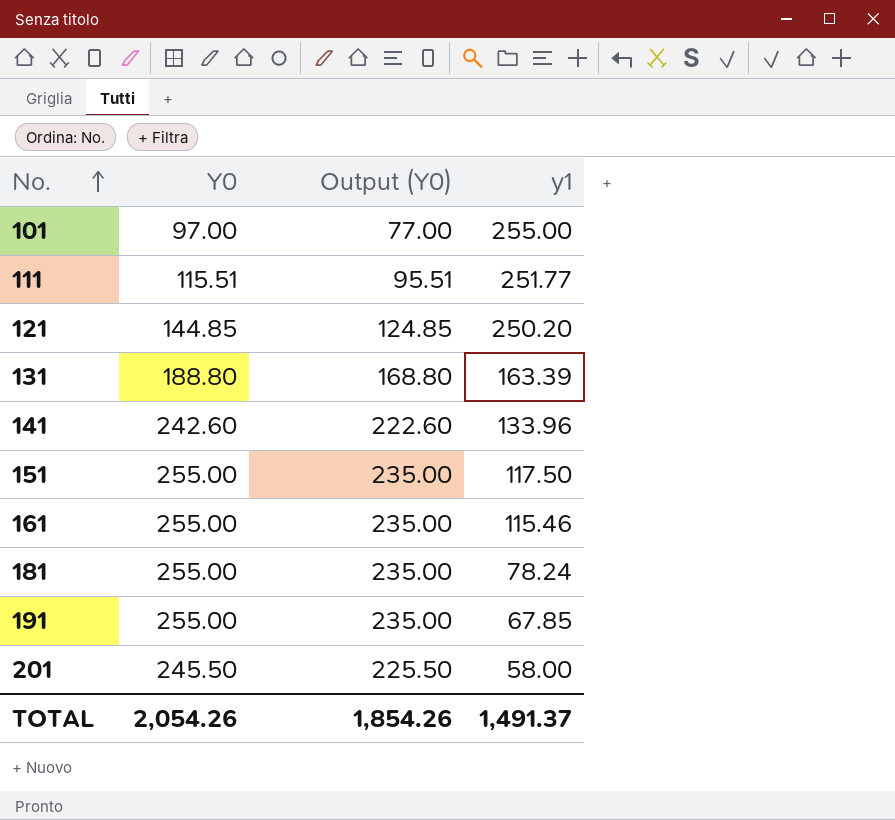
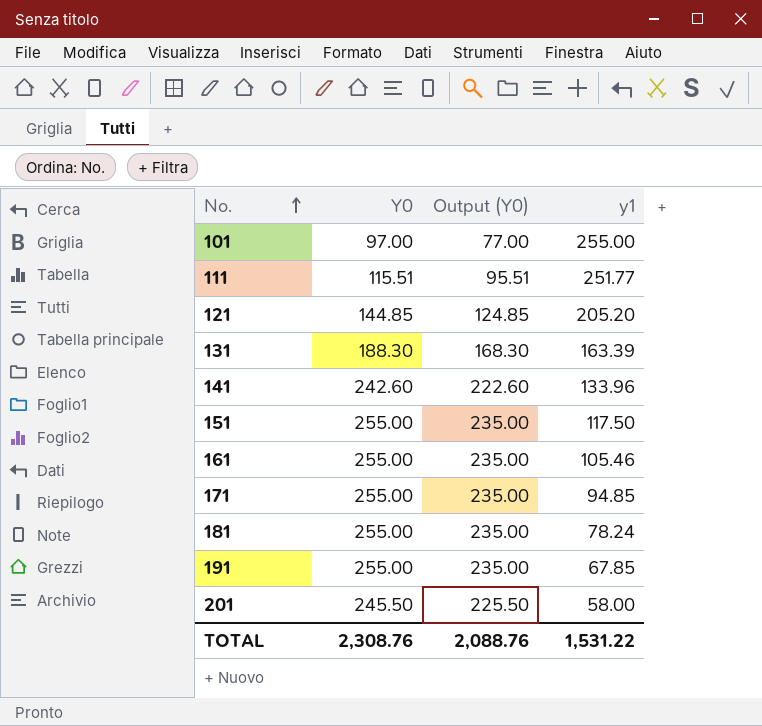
121 | y1: 250.20 -> 205.20
131 | Y0: 188.80 -> 188.30
131 | Output (Y0): 168.80 -> 168.30
161 | y1: 115.46 -> 105.46
row 171: none -> 255.00 | 235.00 | 94.85
TOTAL | Y0: 2,054.26 -> 2,308.76
TOTAL | Output (Y0): 1,854.26 -> 2,088.76
TOTAL | y1: 1,491.37 -> 1,531.22

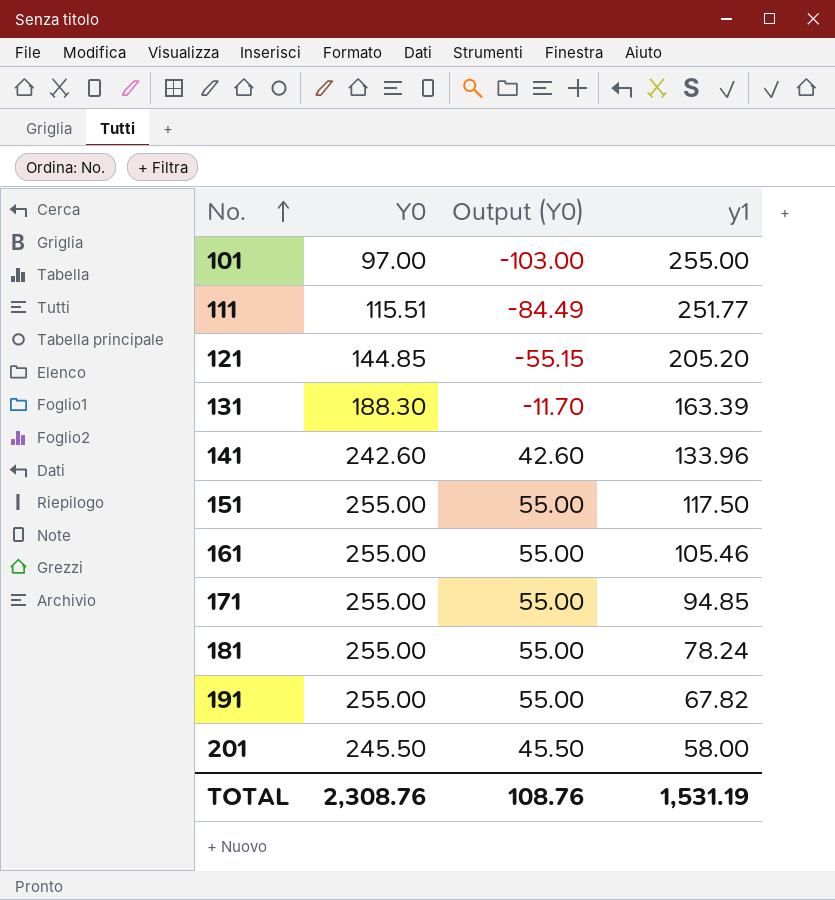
column Output (Y0) | formula: [Y0] - 20 -> [Y0] - 200
191 | y1: 67.85 -> 67.82
TOTAL | Output (Y0): 2,088.76 -> 108.76
TOTAL | y1: 1,531.22 -> 1,531.19

